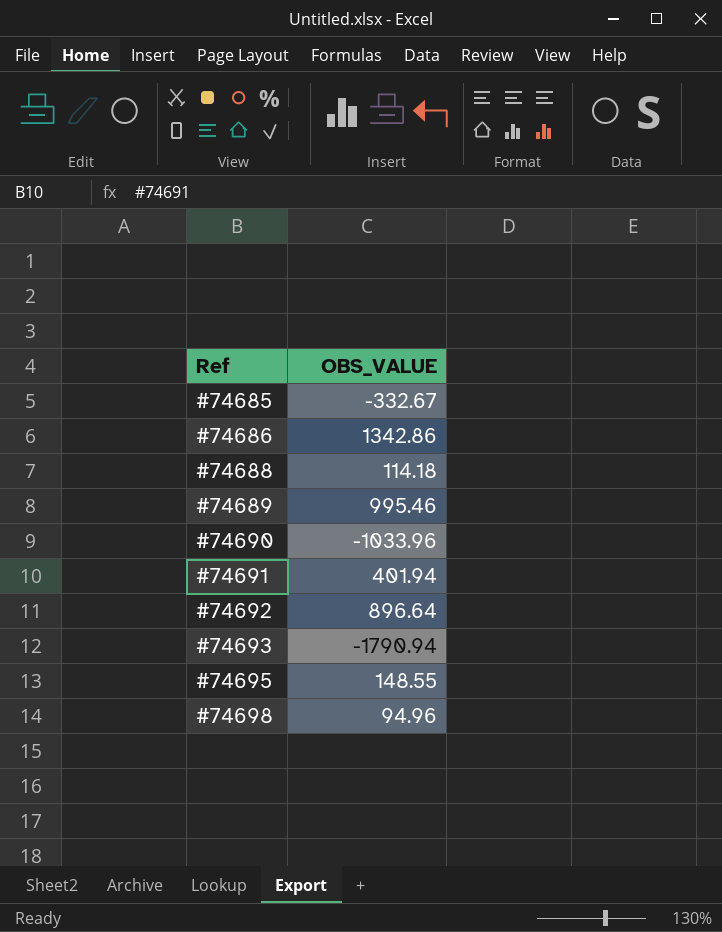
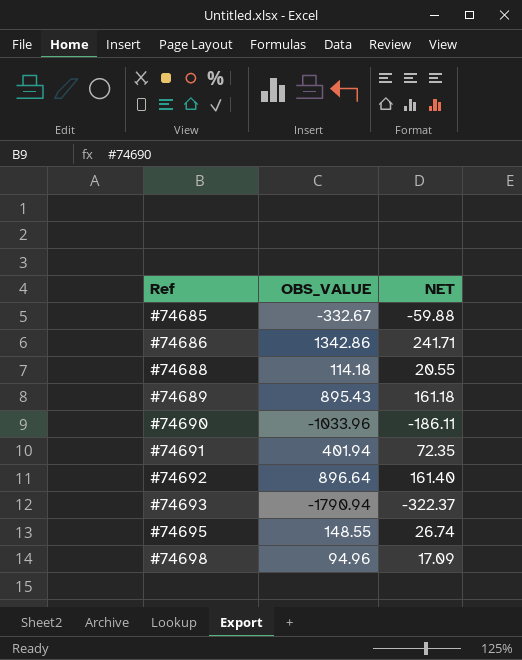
column NET | formula: none -> [OBS_VALUE] * 0.18
#74689 | OBS_VALUE: 995.46 -> 895.43

